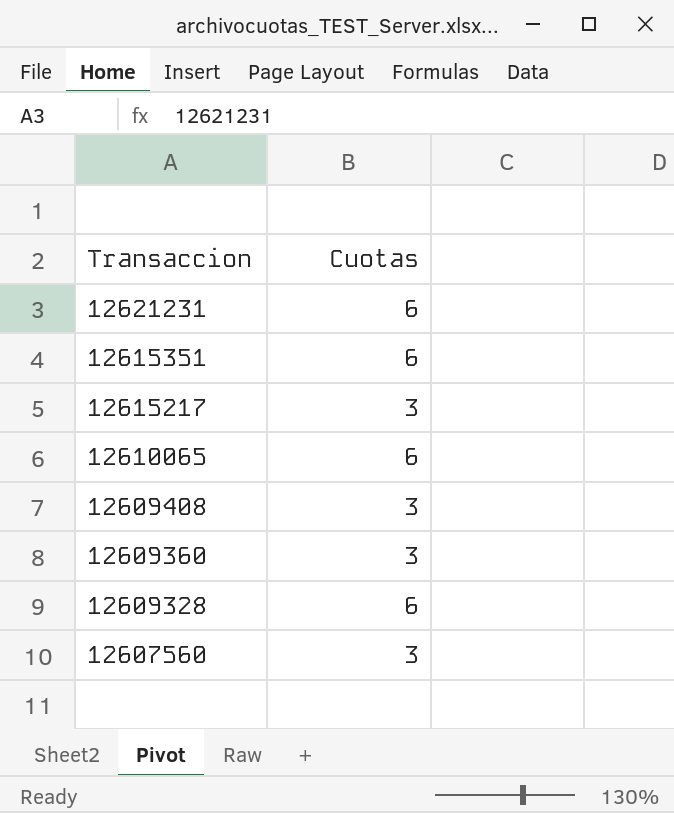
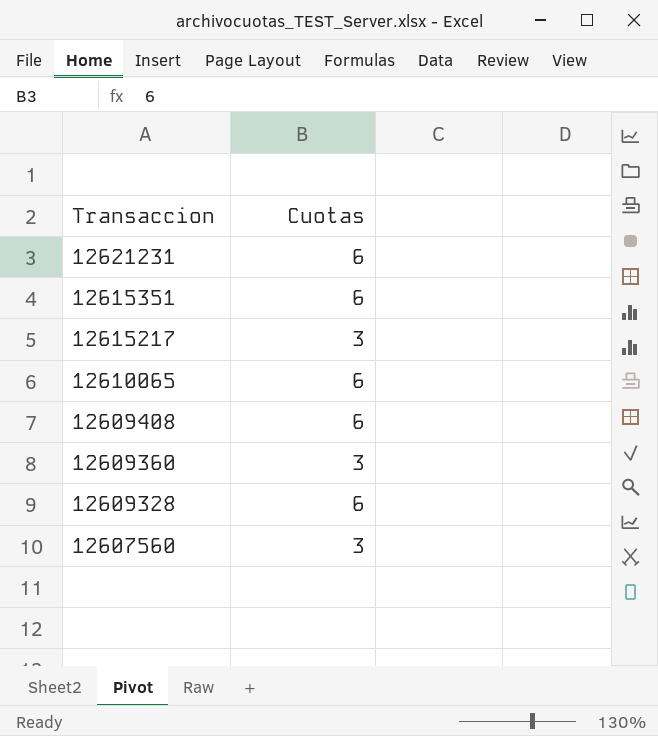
12609408 | Cuotas: 3 -> 6

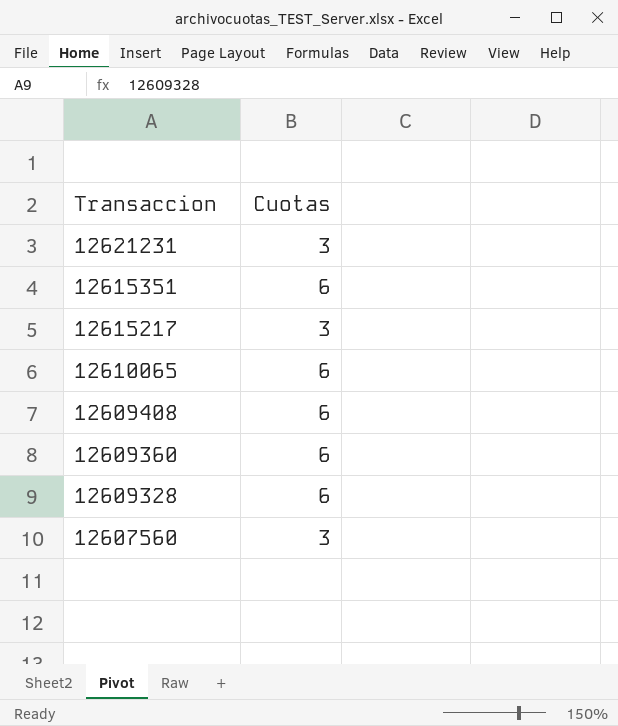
12621231 | Cuotas: 6 -> 3
12609360 | Cuotas: 3 -> 6

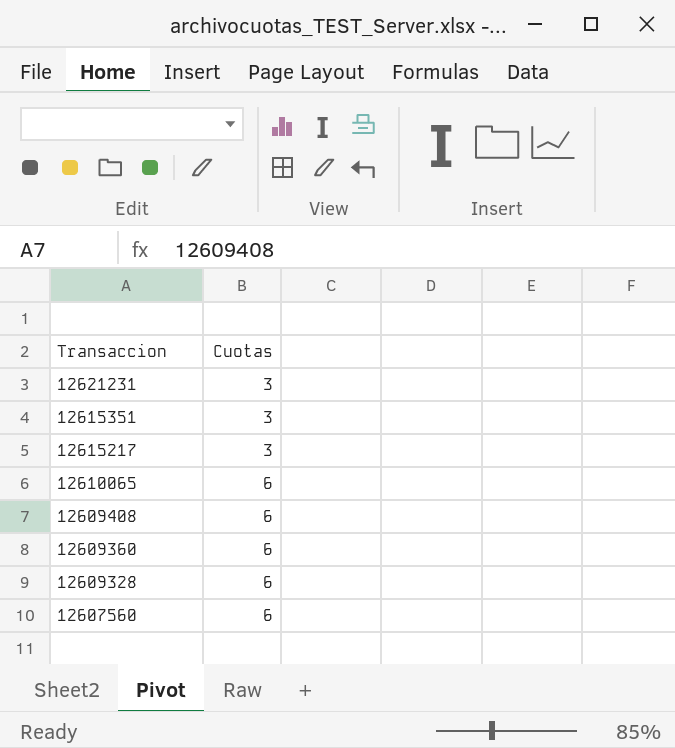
12615351 | Cuotas: 6 -> 3
12607560 | Cuotas: 3 -> 6

